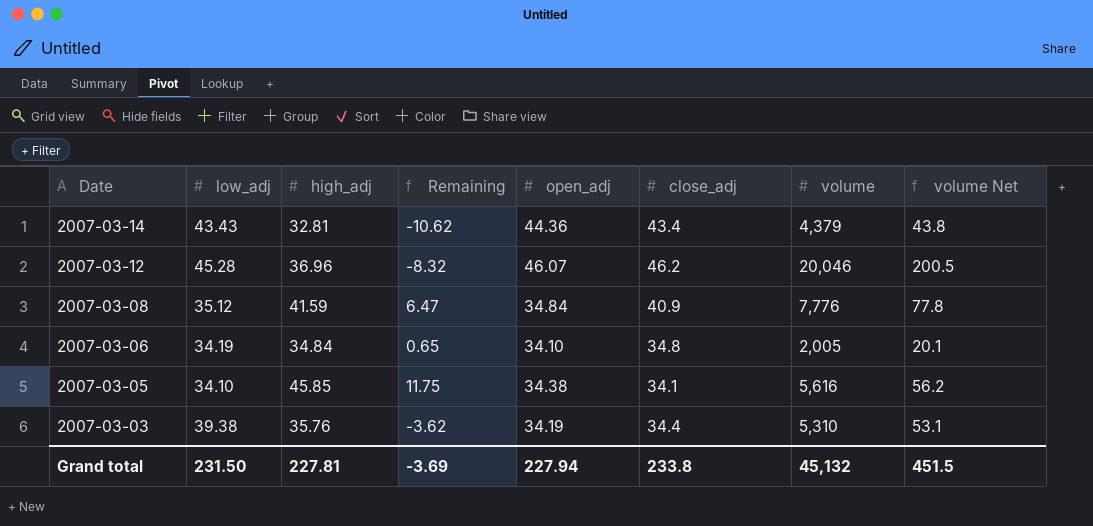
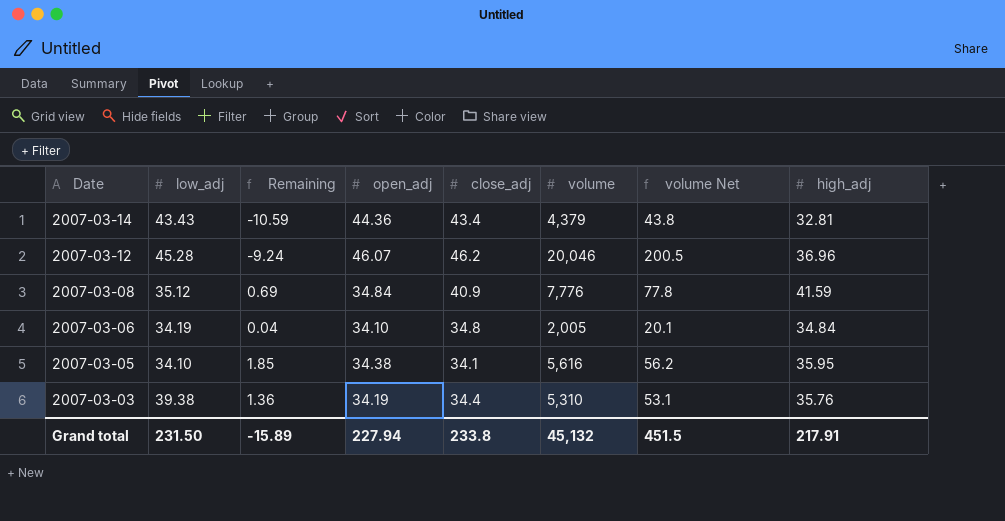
column Remaining | formula: [high_adj] - [low_adj] -> [high_adj] - [close_adj]
column high_adj | position: 3 -> 8
2007-03-05 | high_adj: 45.85 -> 35.95
Grand total | Remaining: -3.69 -> -15.89
Grand total | high_adj: 227.81 -> 217.91

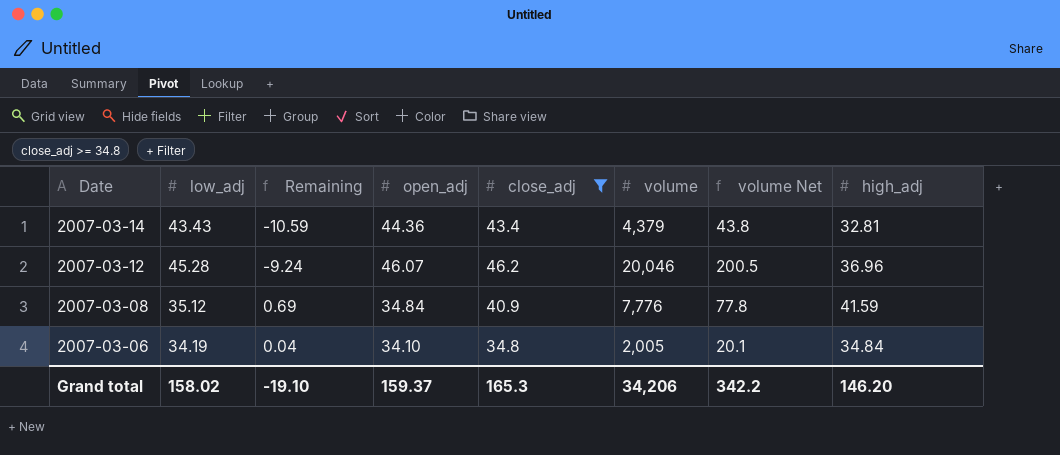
filter: none -> close_adj >= 34.8
Grand total | low_adj: 231.50 -> 158.02
Grand total | Remaining: -15.89 -> -19.10
Grand total | open_adj: 227.94 -> 159.37
Grand total | close_adj: 233.8 -> 165.3
Grand total | volume: 45,132 -> 34,206
Grand total | volume Net: 451.5 -> 342.2
Grand total | high_adj: 217.91 -> 146.20

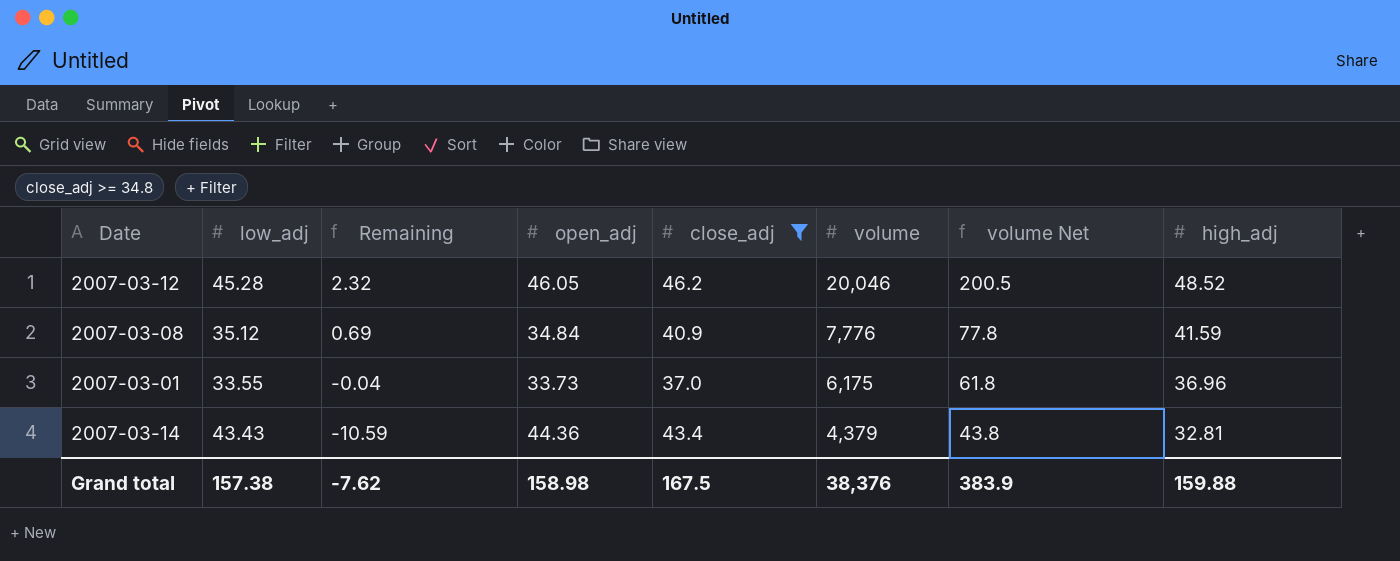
row order: Date descending -> Remaining descending
row 2007-03-06: 34.19 | 0.04 | 34.10 | 34.8 | 2,005 | 20.1 | 34.84 -> none
2007-03-12 | Remaining: -9.24 -> 2.32
2007-03-12 | open_adj: 46.07 -> 46.05
2007-03-12 | high_adj: 36.96 -> 48.52
row 2007-03-01: none -> 33.55 | -0.04 | 33.73 | 37.0 | 6,175 | 61.8 | 36.96
Grand total | low_adj: 158.02 -> 157.38
Grand total | Remaining: -19.10 -> -7.62
Grand total | open_adj: 159.37 -> 158.98
Grand total | close_adj: 165.3 -> 167.5
Grand total | volume: 34,206 -> 38,376
Grand total | volume Net: 342.2 -> 383.9
Grand total | high_adj: 146.20 -> 159.88

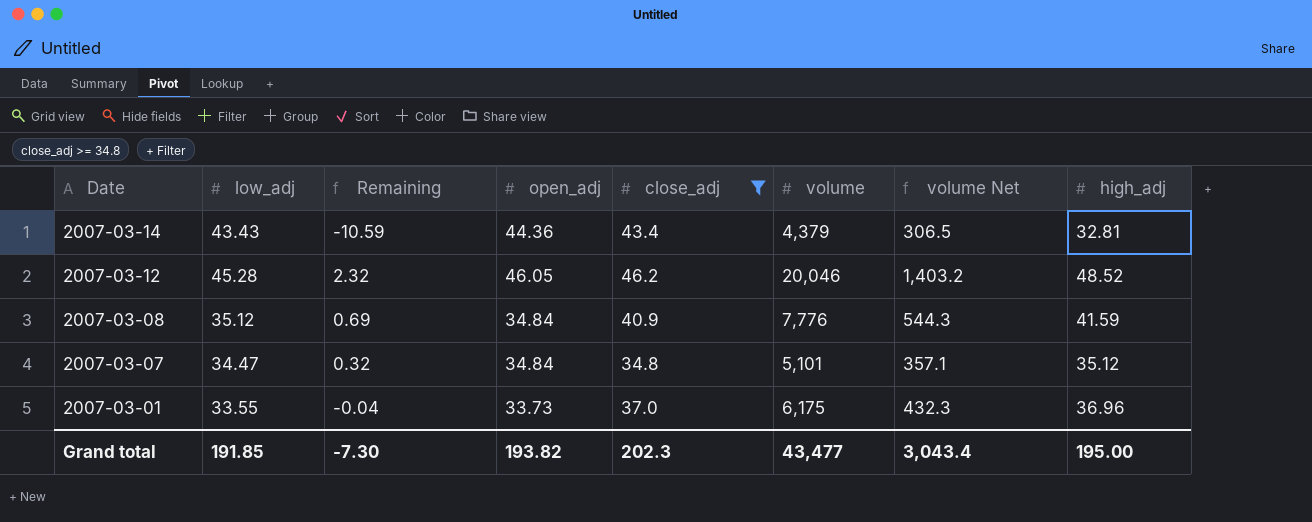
row order: Remaining descending -> Date descending
column volume Net | formula: [volume] * 0.01 -> [volume] * 0.07
row 2007-03-07: none -> 34.47 | 0.32 | 34.84 | 34.8 | 5,101 | 357.1 | 35.12
Grand total | low_adj: 157.38 -> 191.85
Grand total | Remaining: -7.62 -> -7.30
Grand total | open_adj: 158.98 -> 193.82
Grand total | close_adj: 167.5 -> 202.3
Grand total | volume: 38,376 -> 43,477
Grand total | volume Net: 383.9 -> 3,043.4
Grand total | high_adj: 159.88 -> 195.00

